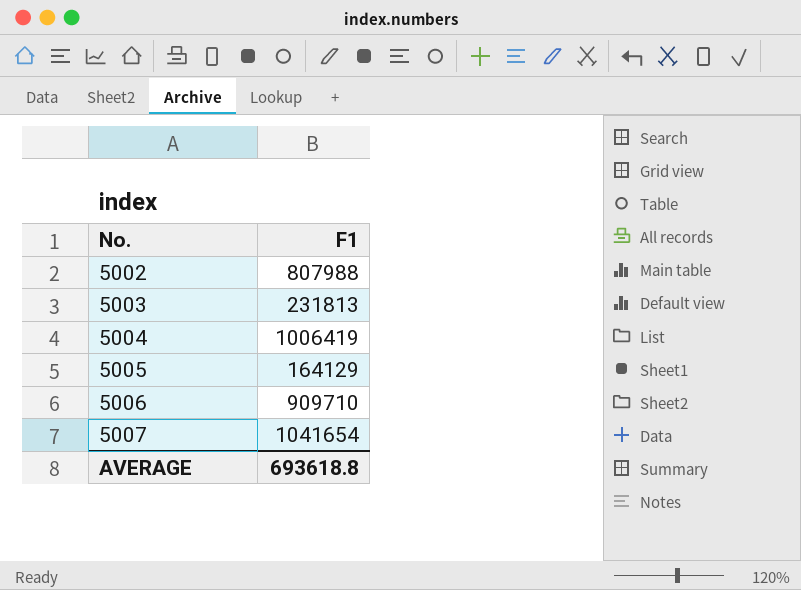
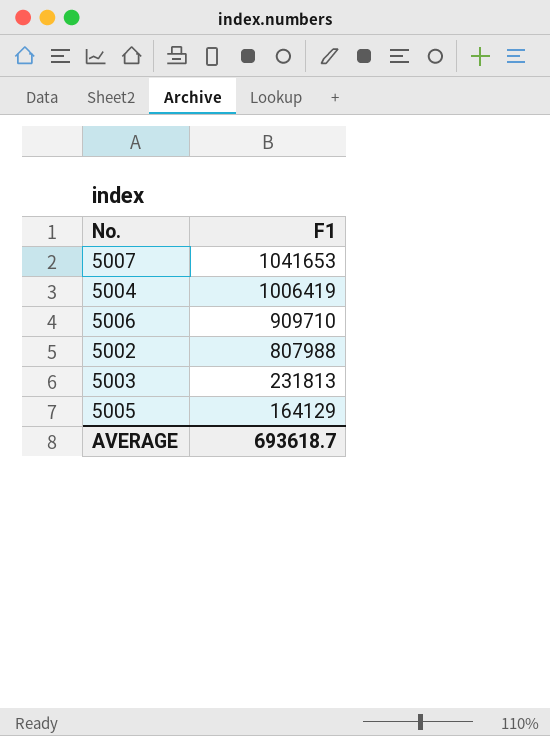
row order: No. ascending -> F1 descending
5007 | F1: 1041654 -> 1041653
AVERAGE | F1: 693618.8 -> 693618.7

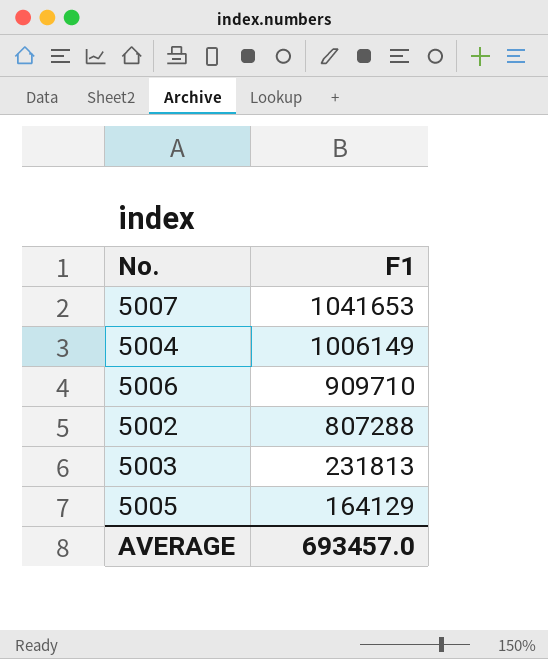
5004 | F1: 1006419 -> 1006149
5002 | F1: 807988 -> 807288
AVERAGE | F1: 693618.7 -> 693457.0

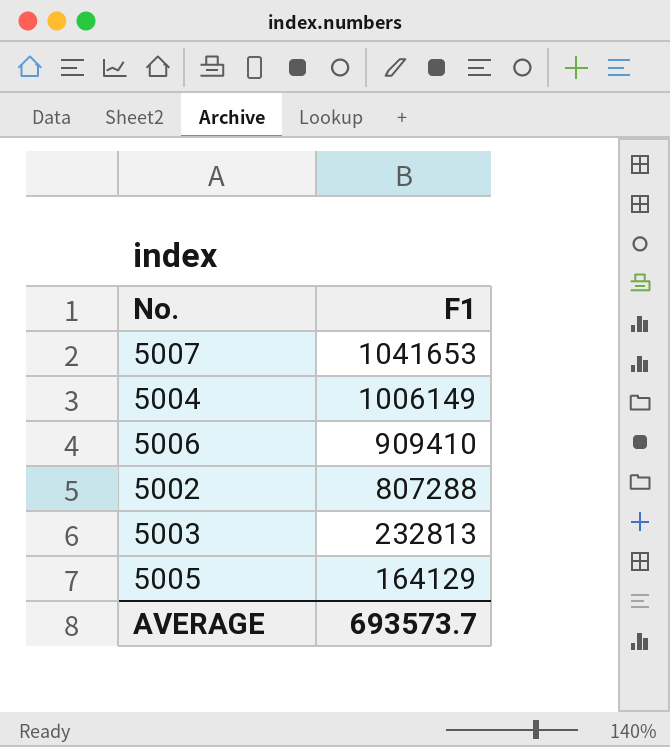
5006 | F1: 909710 -> 909410
5003 | F1: 231813 -> 232813
AVERAGE | F1: 693457.0 -> 693573.7

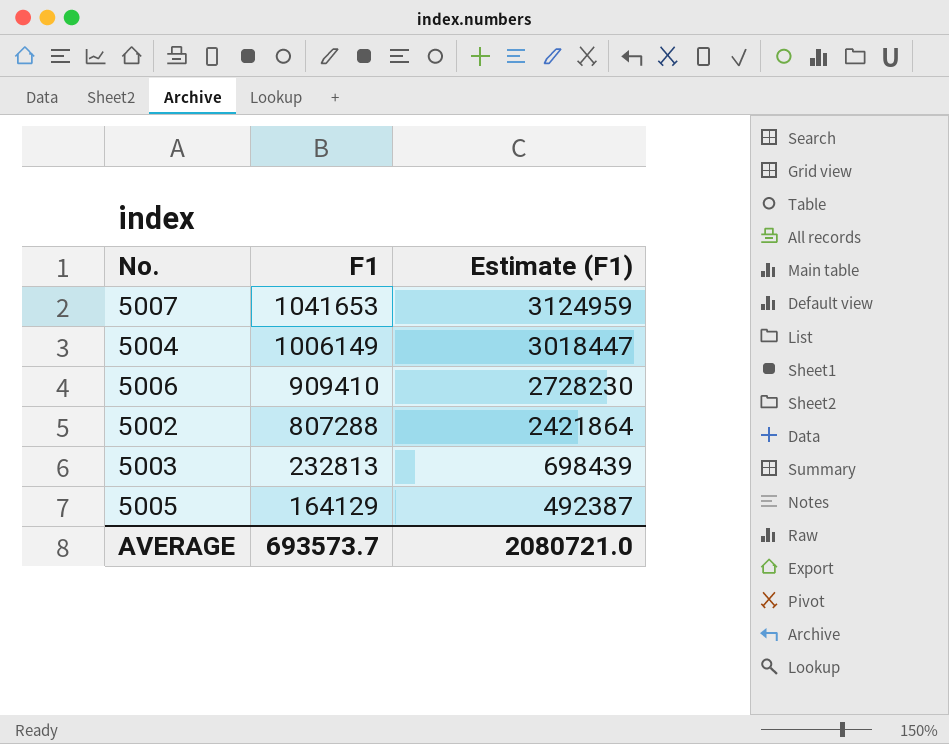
column Estimate (F1) | formula: none -> [F1] * 3

